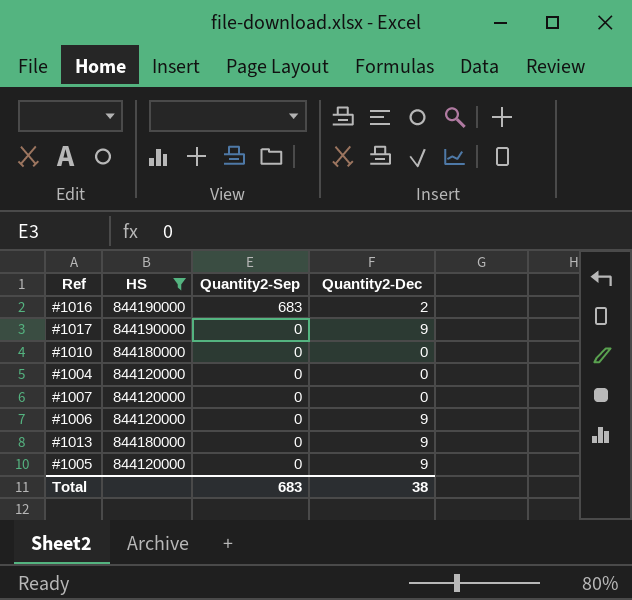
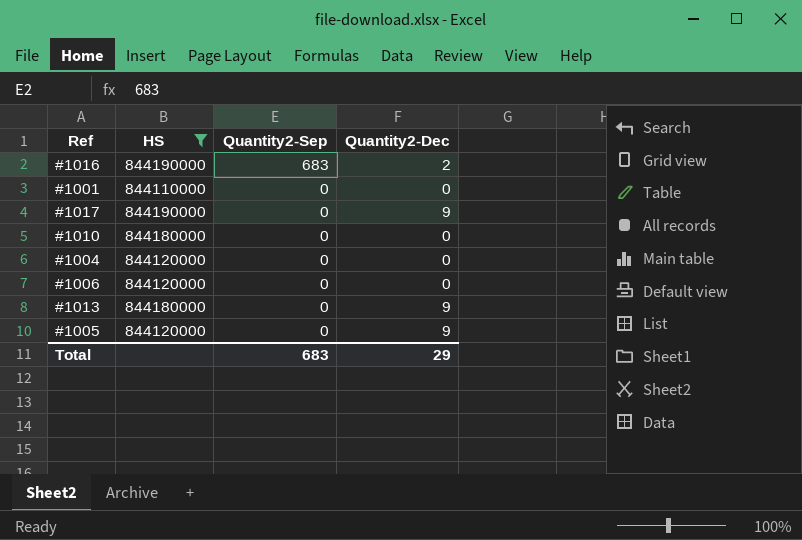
row #1007: 844120000 | 0 | 0 -> none
row #1001: none -> 844110000 | 0 | 0
#1006 | Quantity2-Dec: 9 -> 0
Total | Quantity2-Dec: 38 -> 29

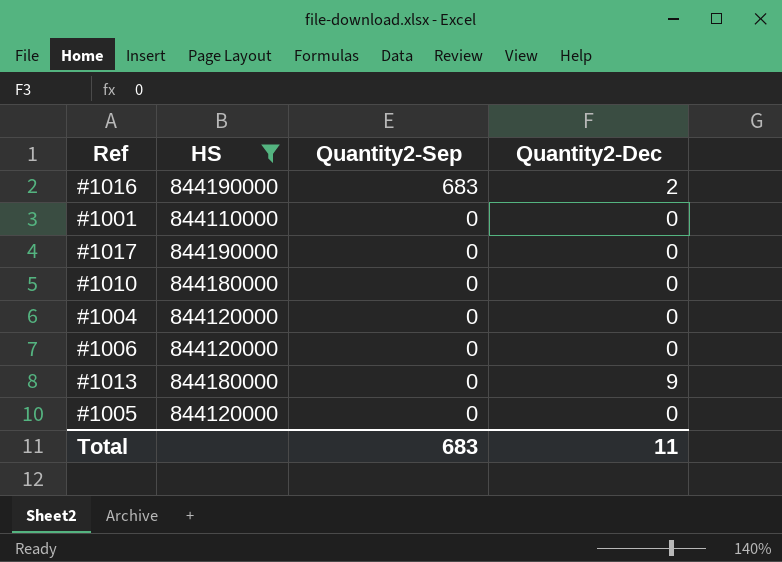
#1017 | Quantity2-Dec: 9 -> 0
#1005 | Quantity2-Dec: 9 -> 0
Total | Quantity2-Dec: 29 -> 11

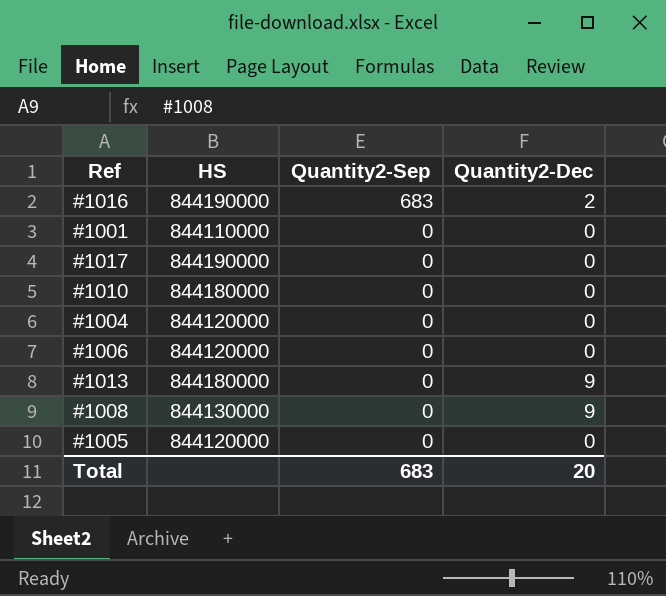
filter: HS != 844130000 -> none
Total | Quantity2-Dec: 11 -> 20

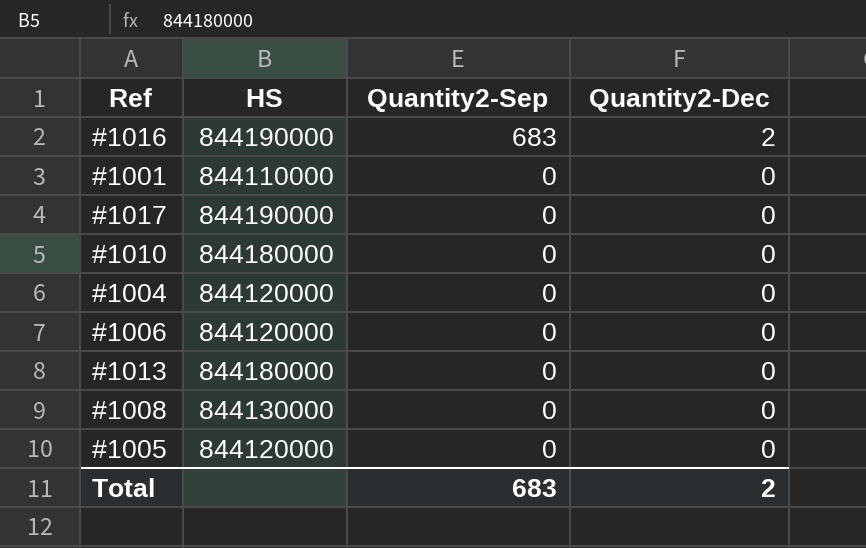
#1013 | Quantity2-Dec: 9 -> 0
#1008 | Quantity2-Dec: 9 -> 0
Total | Quantity2-Dec: 20 -> 2

